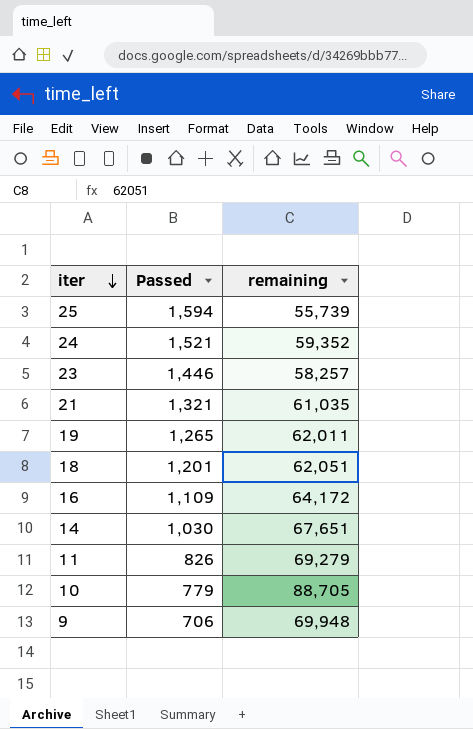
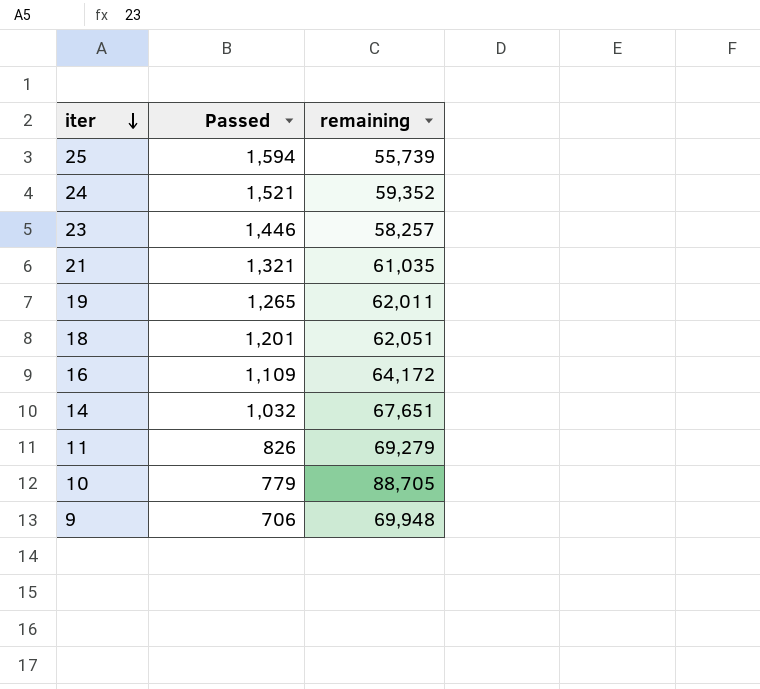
14 | Passed: 1,030 -> 1,032

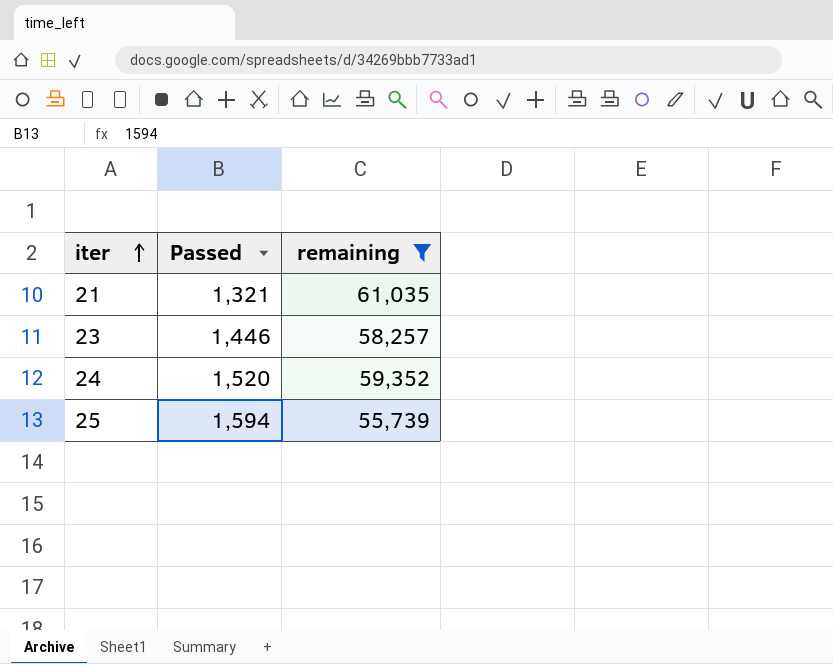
filter: none -> remaining <= 61,035
row order: iter descending -> iter ascending
24 | Passed: 1,521 -> 1,520

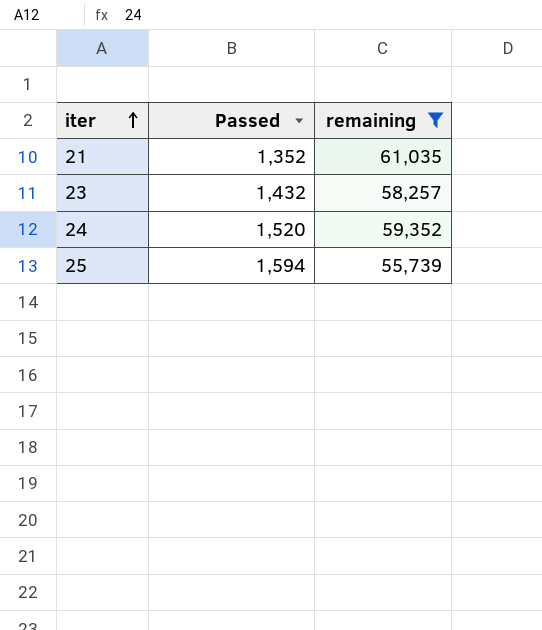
21 | Passed: 1,321 -> 1,352
23 | Passed: 1,446 -> 1,432

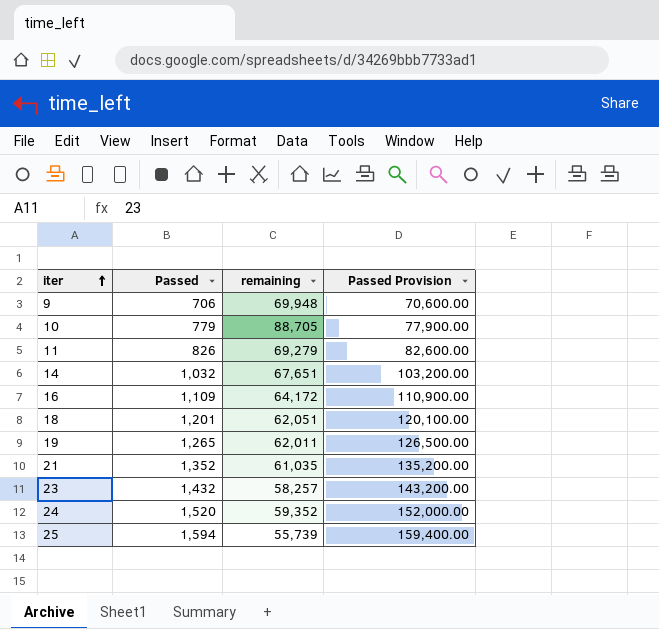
filter: remaining <= 61,035 -> none
column Passed Provision | formula: none -> [Passed] * 100

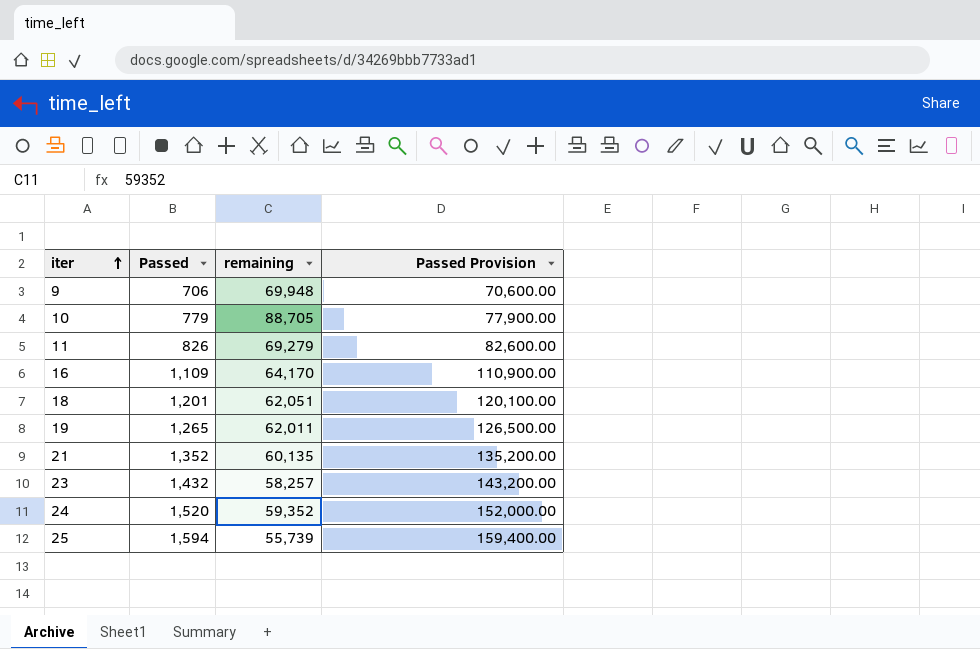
row 14: 1,032 | 67,651 | 103,200.00 -> none
16 | remaining: 64,172 -> 64,170
21 | remaining: 61,035 -> 60,135

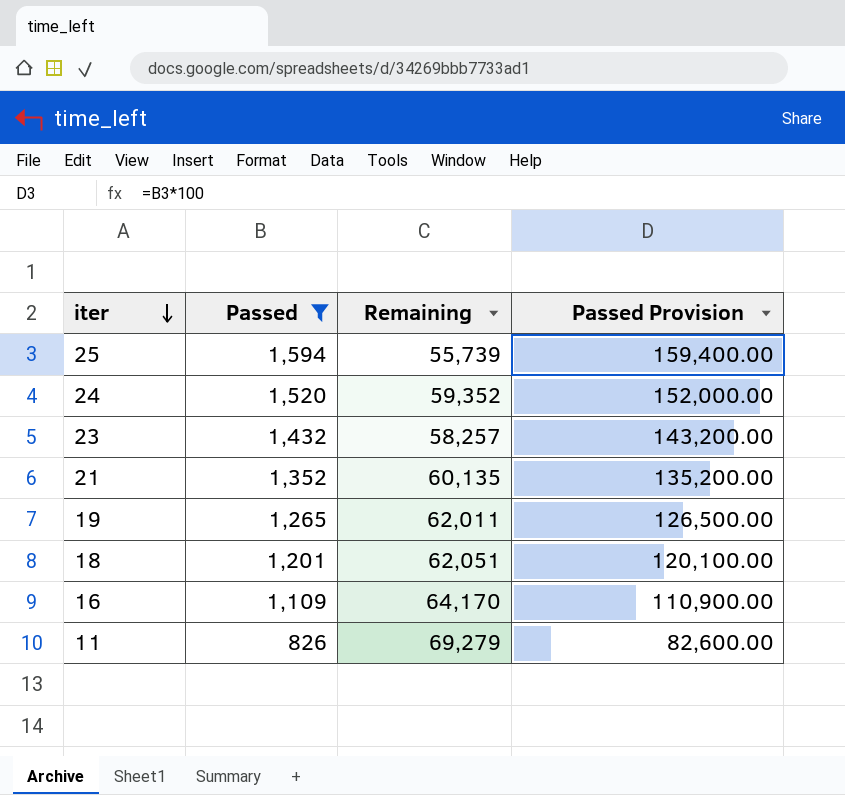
filter: none -> Passed >= 826
row order: iter ascending -> iter descending
column name: remaining -> Remaining

